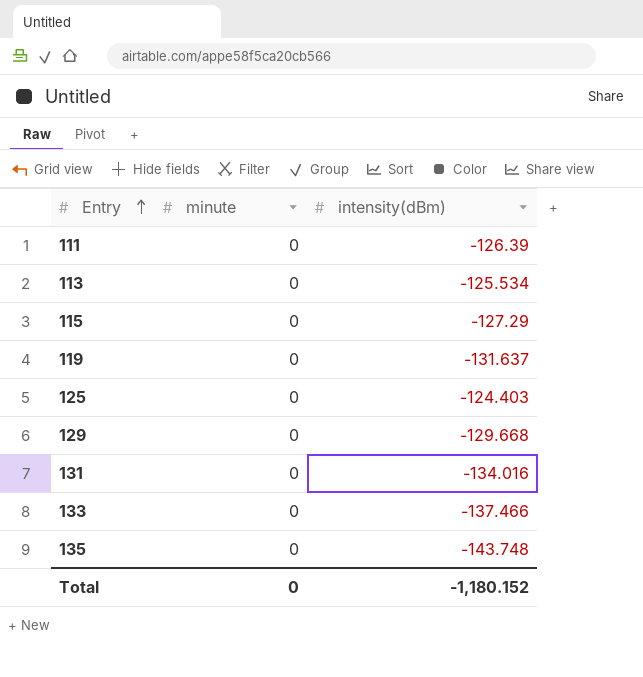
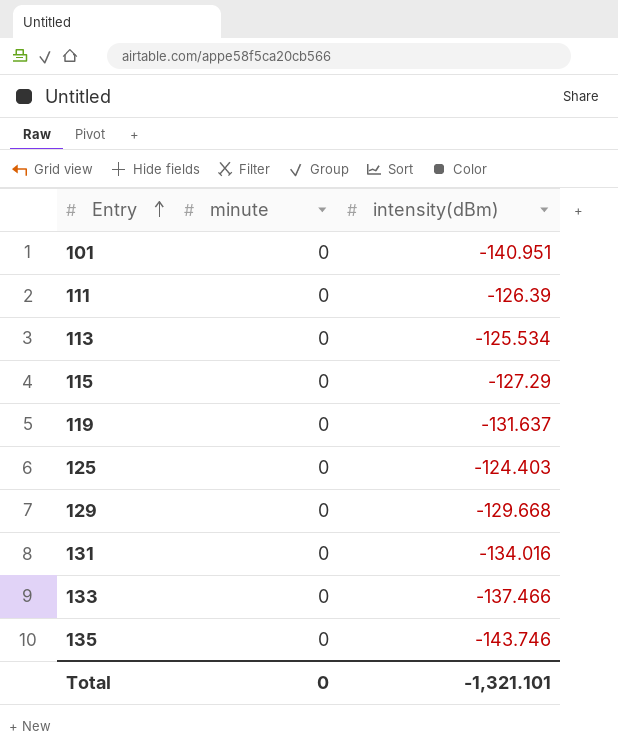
row 101: none -> 0 | -140.951
135 | intensity(dBm): -143.748 -> -143.746
Total | intensity(dBm): -1,180.152 -> -1,321.101

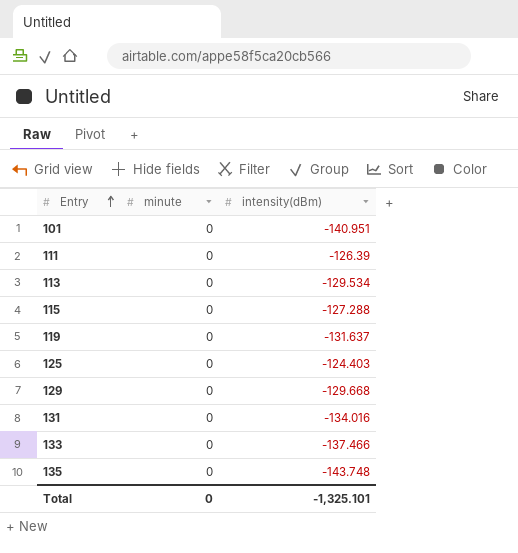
113 | intensity(dBm): -125.534 -> -129.534
115 | intensity(dBm): -127.29 -> -127.288
135 | intensity(dBm): -143.746 -> -143.748
Total | intensity(dBm): -1,321.101 -> -1,325.101

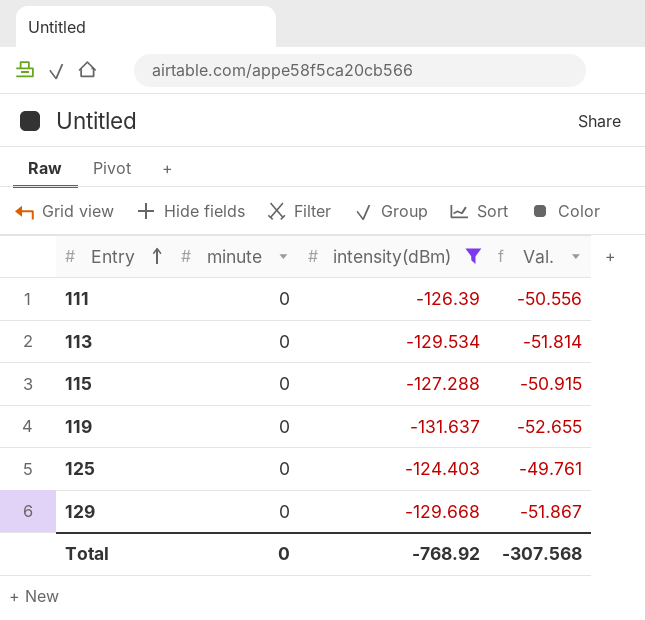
filter: none -> intensity(dBm) >= -131.637
column Val. | formula: none -> [intensity(dBm)] * 0.4
Total | intensity(dBm): -1,325.101 -> -768.92

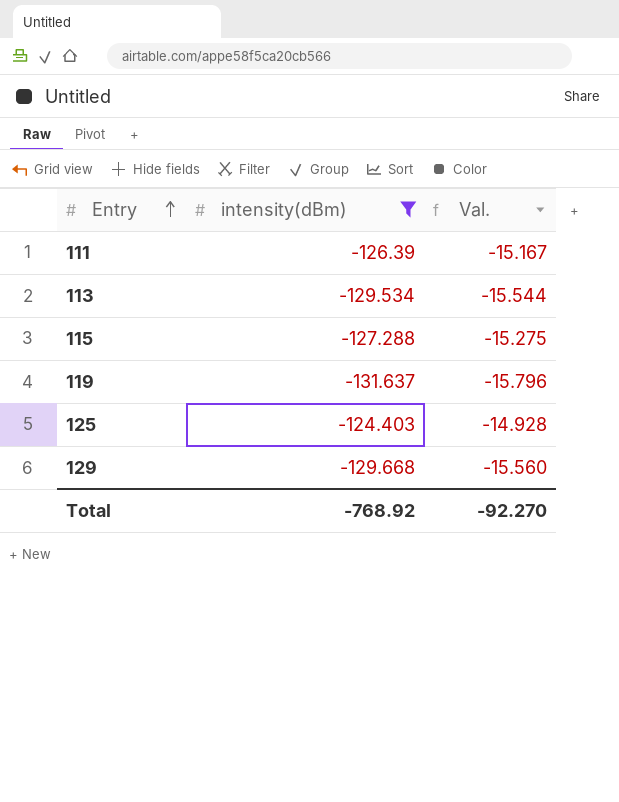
column minute | position: 2 -> none
column Val. | formula: [intensity(dBm)] * 0.4 -> [intensity(dBm)] * 0.12
Total | Val.: -307.568 -> -92.270

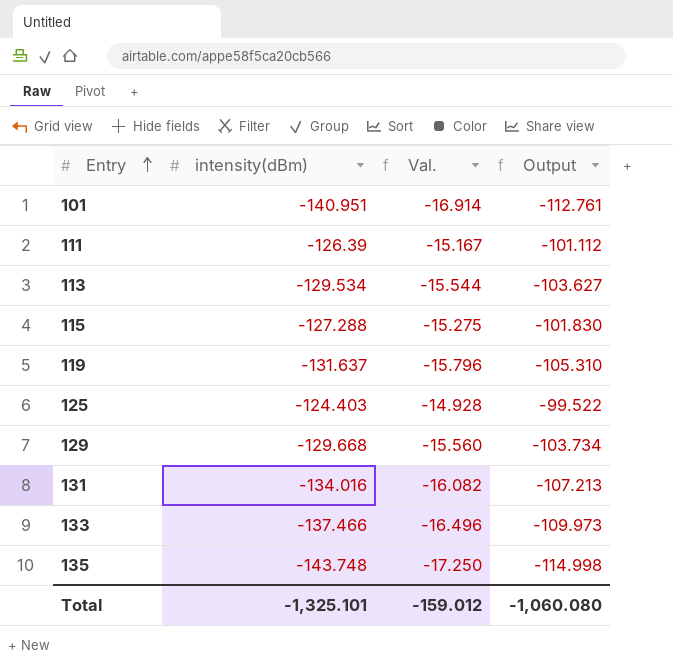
filter: intensity(dBm) >= -131.637 -> none
column Output | formula: none -> [intensity(dBm)] * 0.8
Total | intensity(dBm): -768.92 -> -1,325.101
Total | Val.: -92.270 -> -159.012

